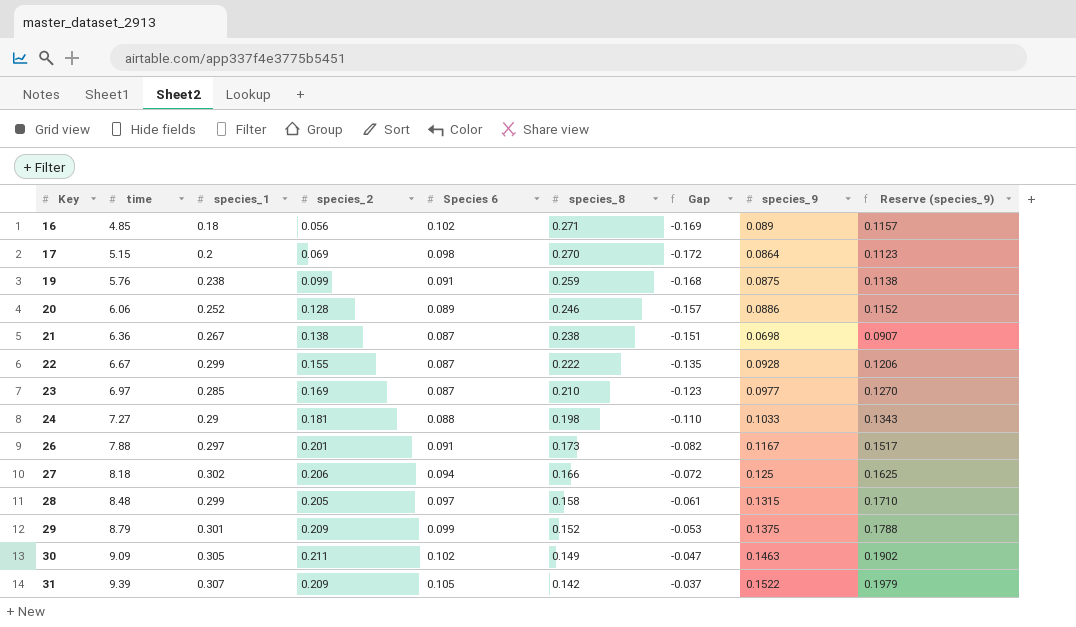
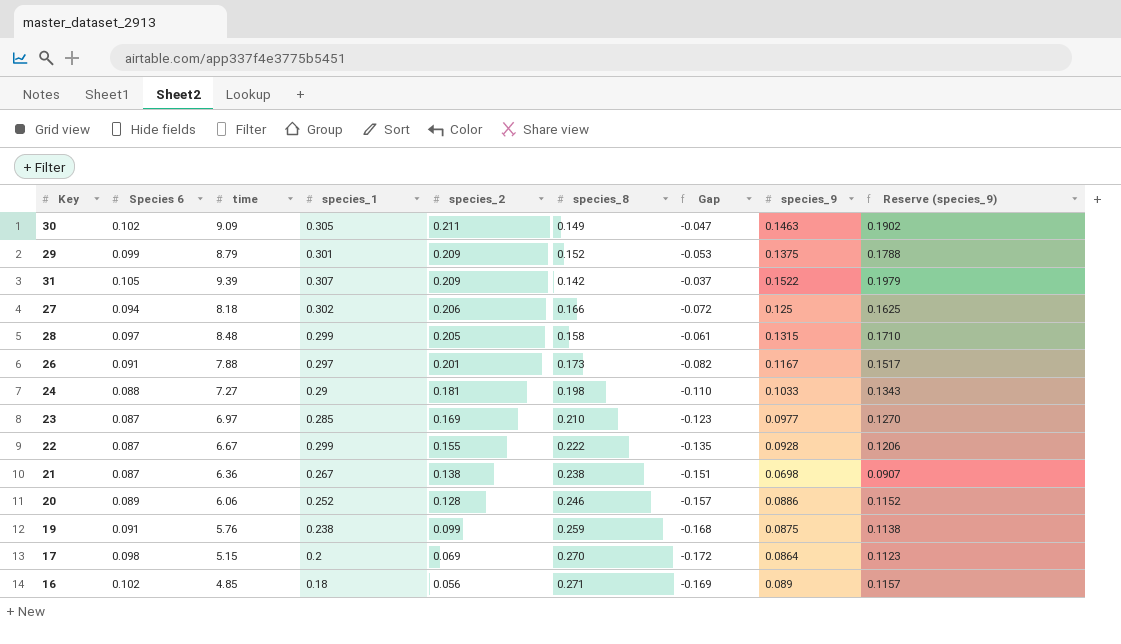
row order: Key ascending -> species_2 descending
column Species 6 | position: 5 -> 2

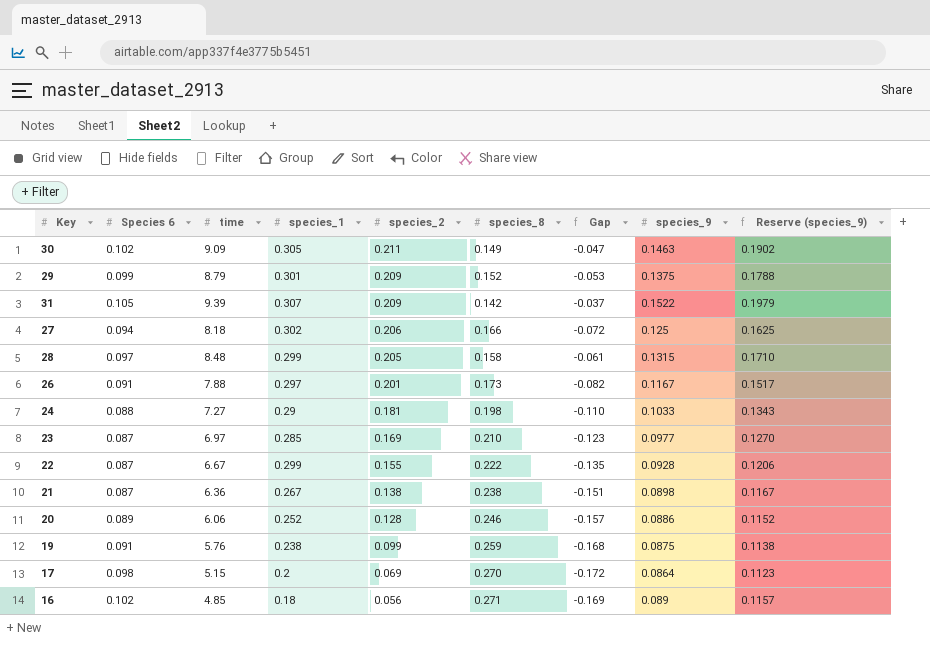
21 | species_9: 0.0698 -> 0.0898
21 | Reserve (species_9): 0.0907 -> 0.1167

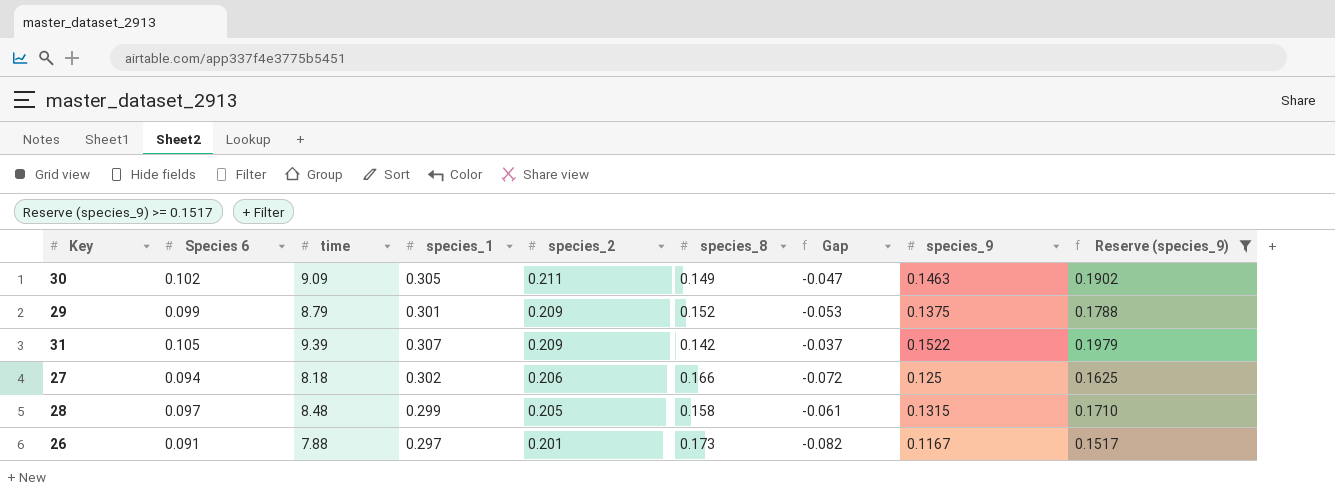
filter: none -> Reserve (species_9) >= 0.1517

